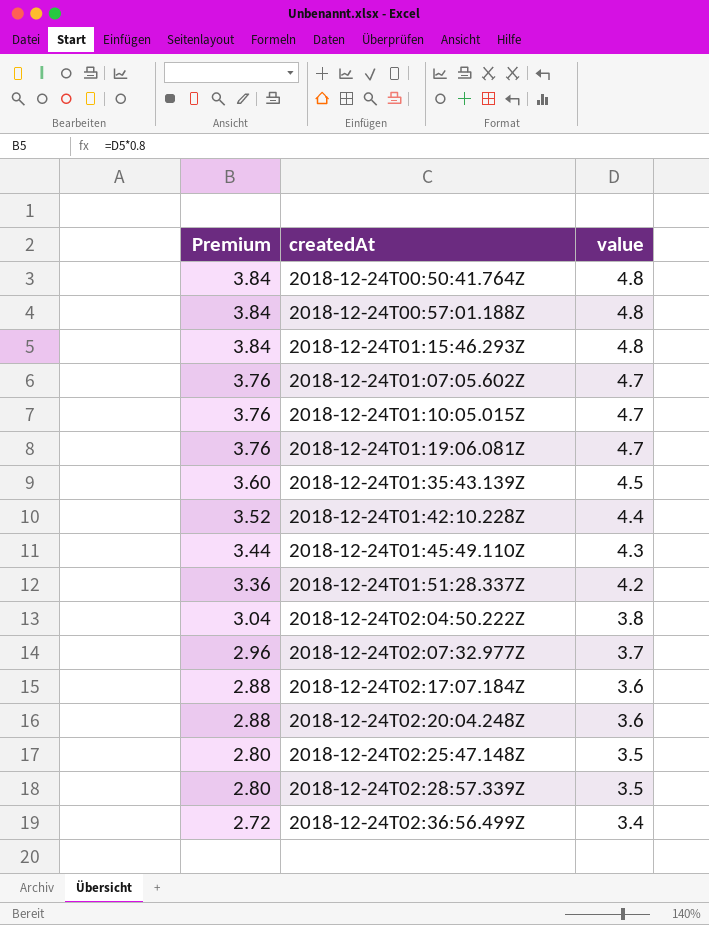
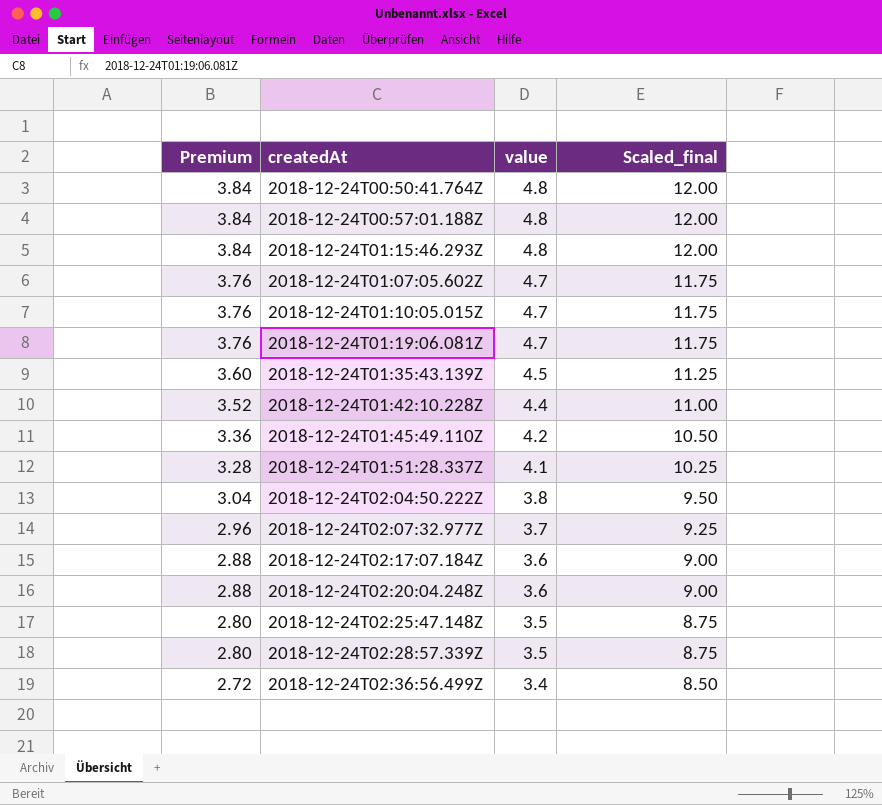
column Scaled_final | formula: none -> [value] * 2.5
2018-12-24T01:45:49.110Z | Premium: 3.44 -> 3.36
2018-12-24T01:45:49.110Z | value: 4.3 -> 4.2
2018-12-24T01:51:28.337Z | Premium: 3.36 -> 3.28
2018-12-24T01:51:28.337Z | value: 4.2 -> 4.1

